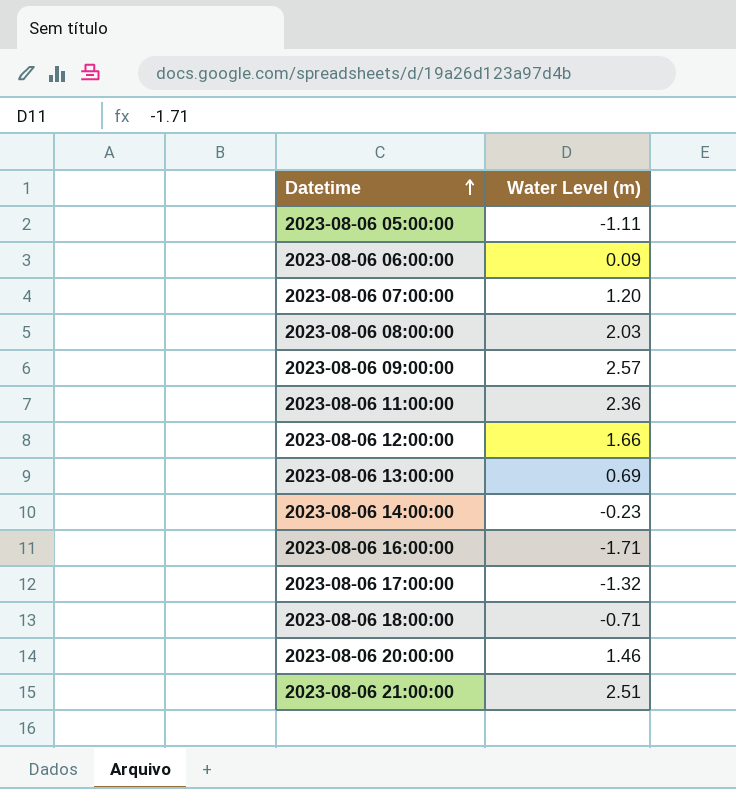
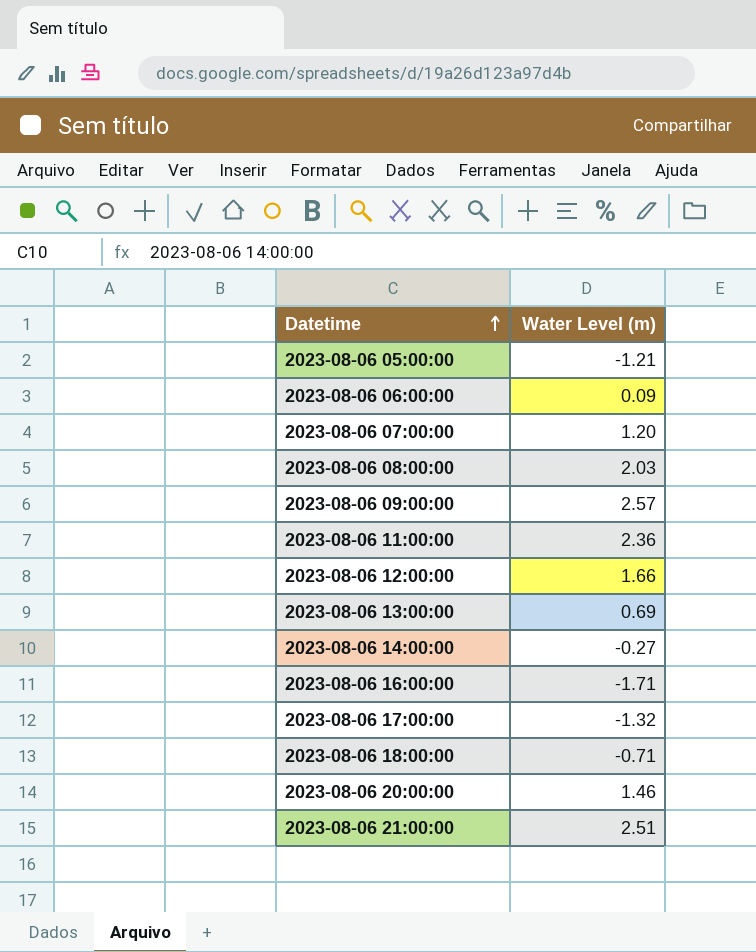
2023-08-06 05:00:00 | Water Level (m): -1.11 -> -1.21
2023-08-06 14:00:00 | Water Level (m): -0.23 -> -0.27

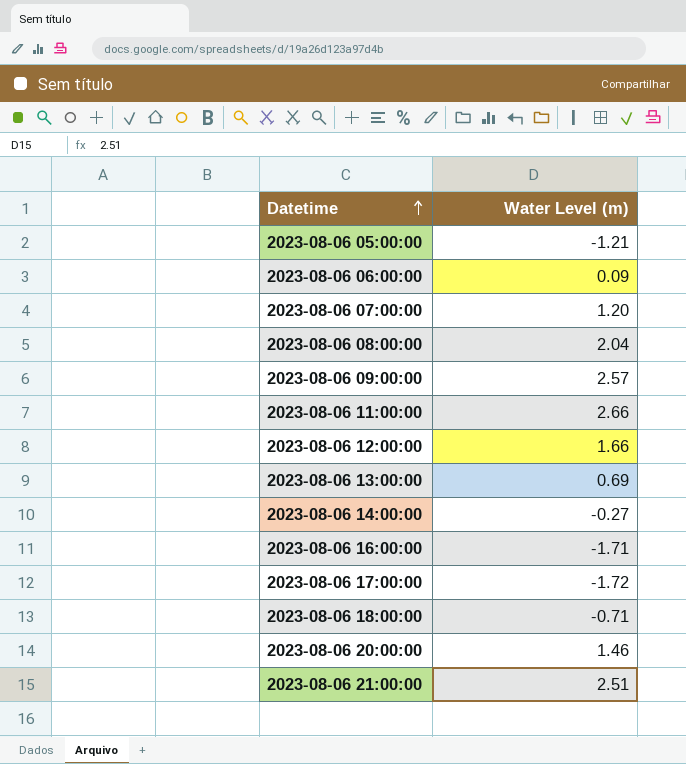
2023-08-06 08:00:00 | Water Level (m): 2.03 -> 2.04
2023-08-06 11:00:00 | Water Level (m): 2.36 -> 2.66
2023-08-06 17:00:00 | Water Level (m): -1.32 -> -1.72

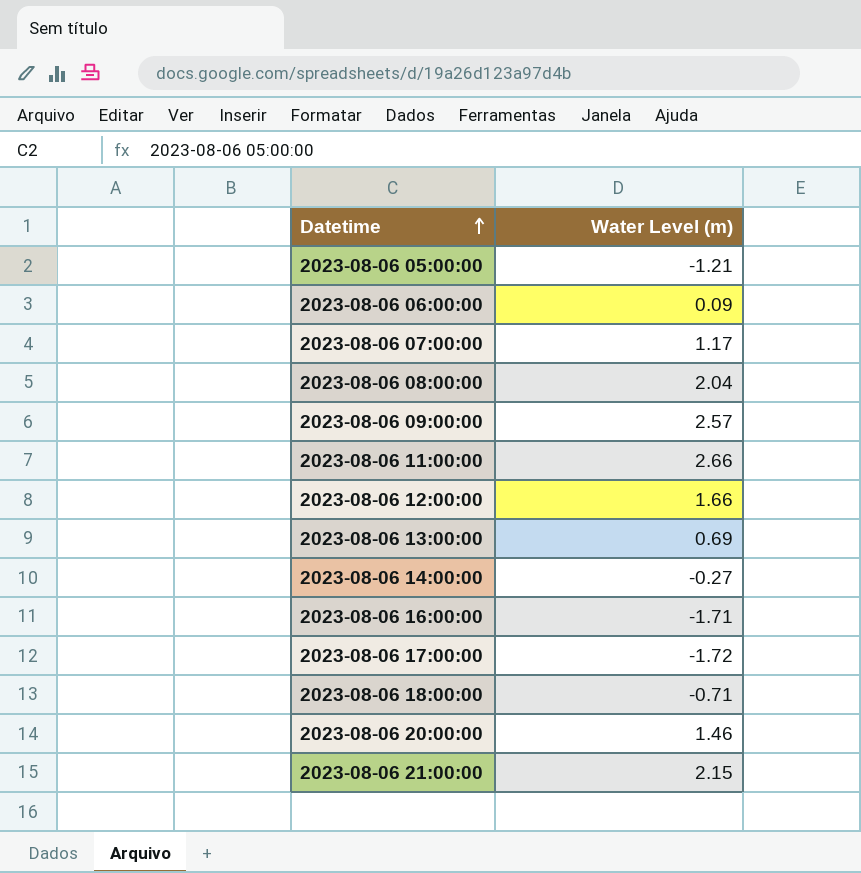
2023-08-06 07:00:00 | Water Level (m): 1.20 -> 1.17
2023-08-06 21:00:00 | Water Level (m): 2.51 -> 2.15

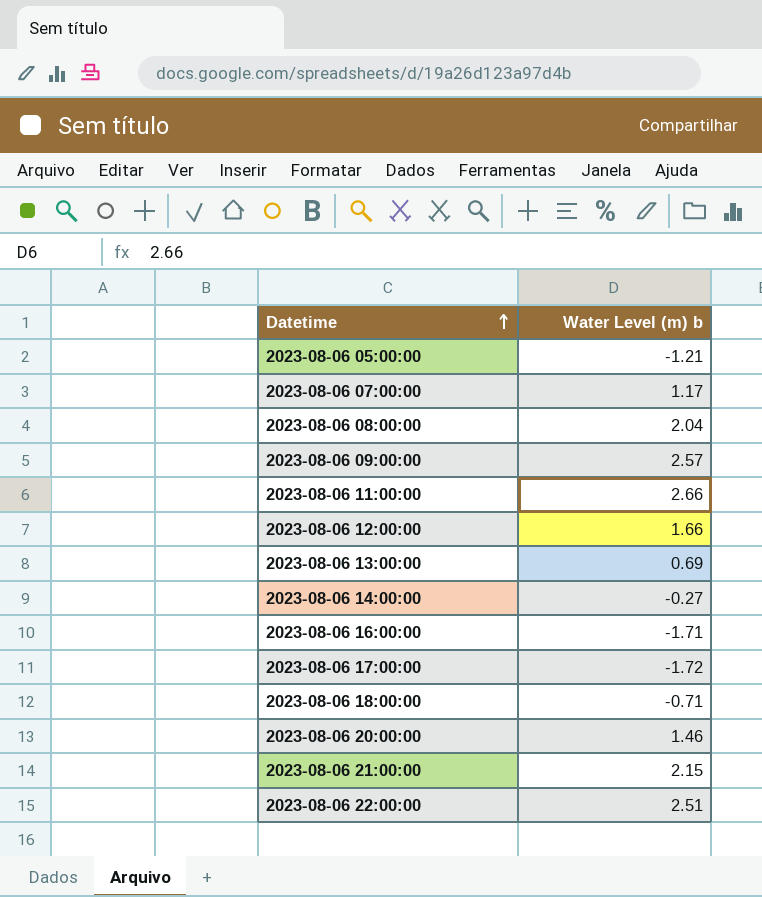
column name: Water Level (m) -> Water Level (m) b
row 2023-08-06 06:00:00: 0.09 -> none
row 2023-08-06 22:00:00: none -> 2.51

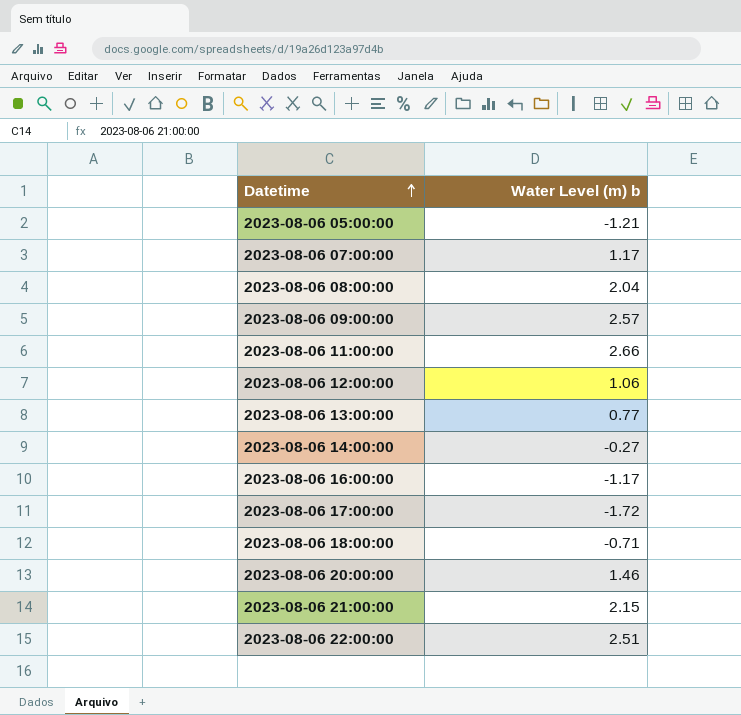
2023-08-06 12:00:00 | Water Level (m) b: 1.66 -> 1.06
2023-08-06 13:00:00 | Water Level (m) b: 0.69 -> 0.77
2023-08-06 16:00:00 | Water Level (m) b: -1.71 -> -1.17

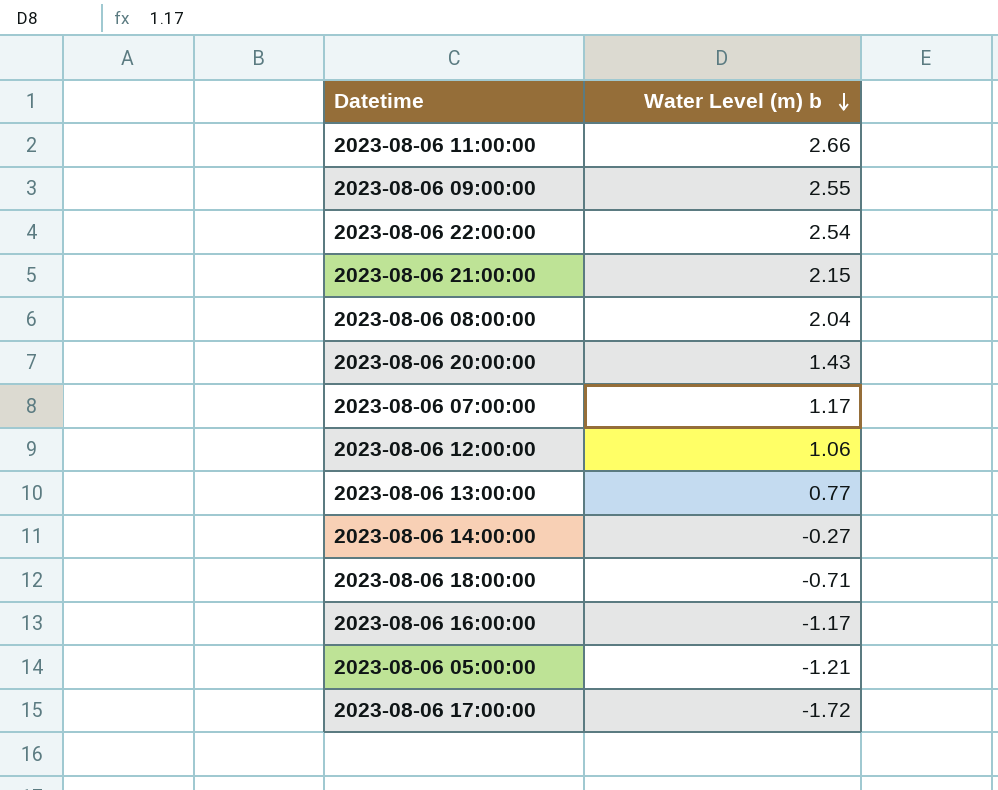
row order: Datetime ascending -> Water Level (m) b descending
2023-08-06 09:00:00 | Water Level (m) b: 2.57 -> 2.55
2023-08-06 22:00:00 | Water Level (m) b: 2.51 -> 2.54
2023-08-06 20:00:00 | Water Level (m) b: 1.46 -> 1.43

